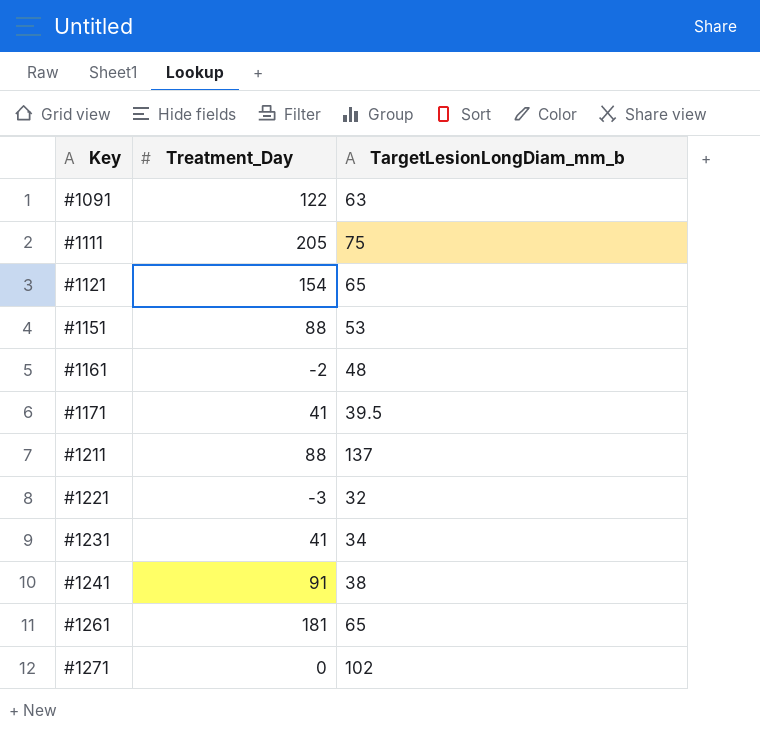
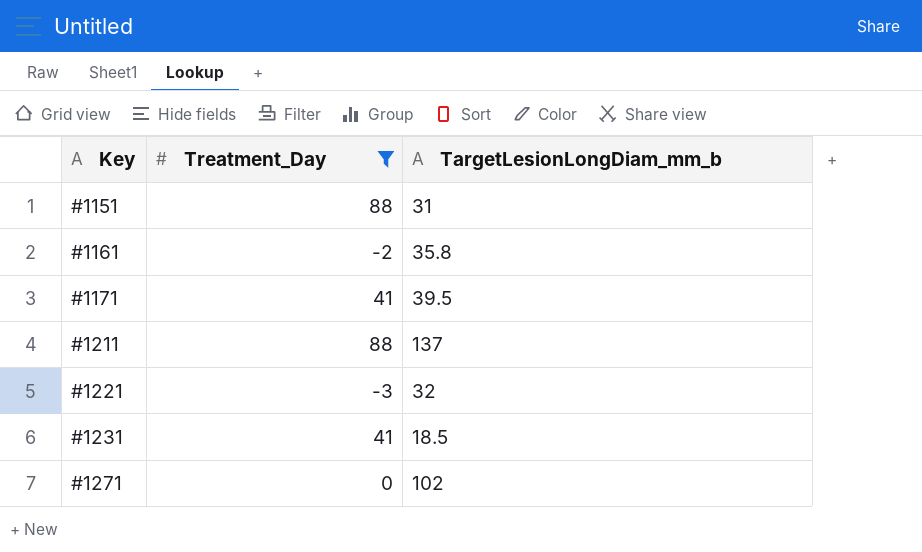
filter: none -> Treatment_Day <= 88
#1151 | TargetLesionLongDiam_mm_b: 53 -> 31
#1161 | TargetLesionLongDiam_mm_b: 48 -> 35.8
#1231 | TargetLesionLongDiam_mm_b: 34 -> 18.5

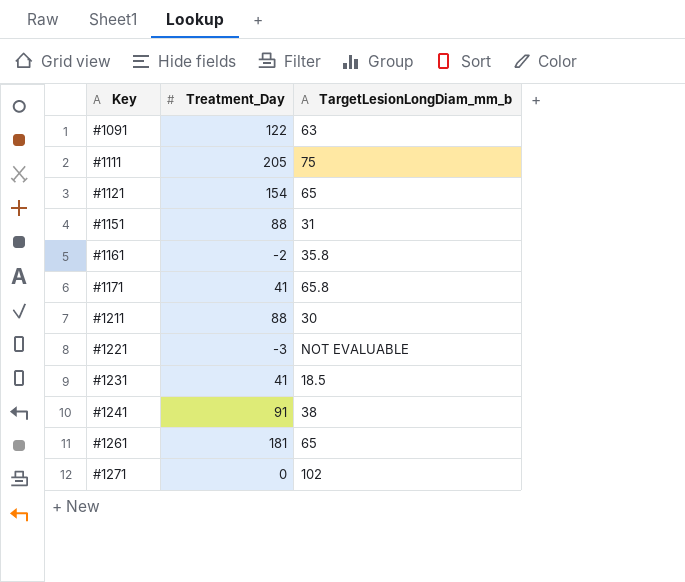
filter: Treatment_Day <= 88 -> none
#1171 | TargetLesionLongDiam_mm_b: 39.5 -> 65.8
#1211 | TargetLesionLongDiam_mm_b: 137 -> 30
#1221 | TargetLesionLongDiam_mm_b: 32 -> NOT EVALUABLE

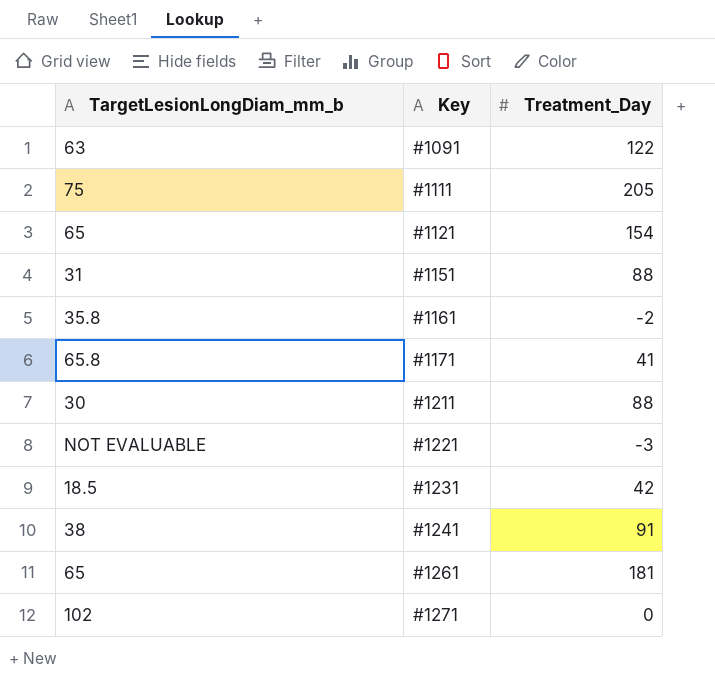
column TargetLesionLongDiam_mm_b | position: 3 -> 1
#1231 | Treatment_Day: 41 -> 42

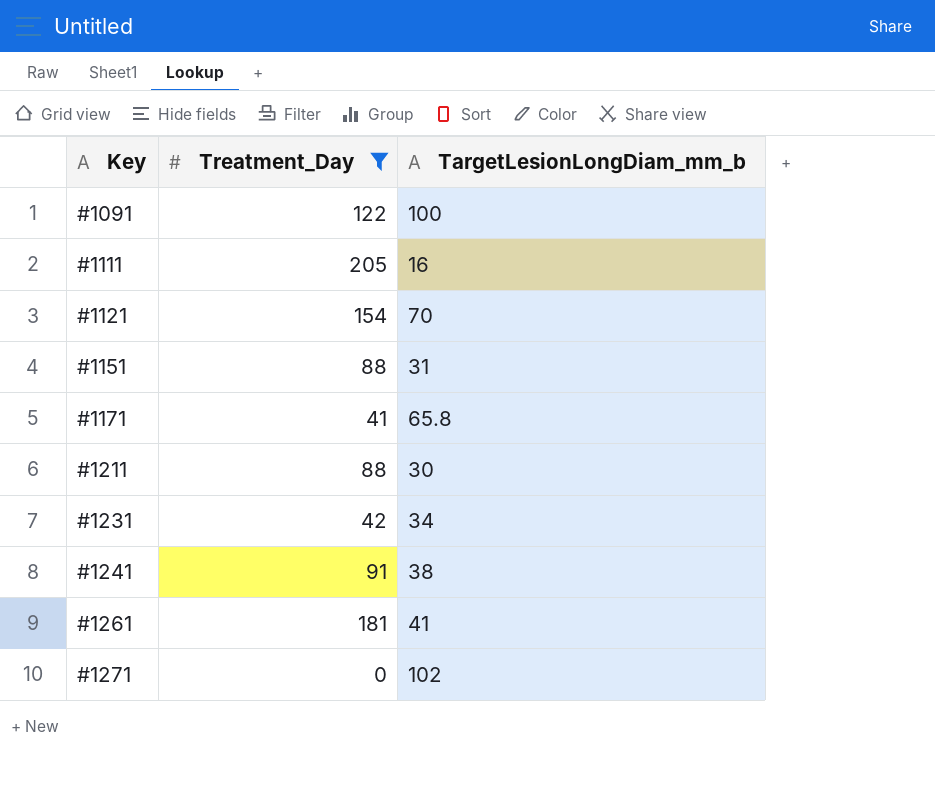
filter: none -> Treatment_Day >= 0
column TargetLesionLongDiam_mm_b | position: 1 -> 3
#1091 | TargetLesionLongDiam_mm_b: 63 -> 100
#1111 | TargetLesionLongDiam_mm_b: 75 -> 16
#1121 | TargetLesionLongDiam_mm_b: 65 -> 70
#1231 | TargetLesionLongDiam_mm_b: 18.5 -> 34
#1261 | TargetLesionLongDiam_mm_b: 65 -> 41

